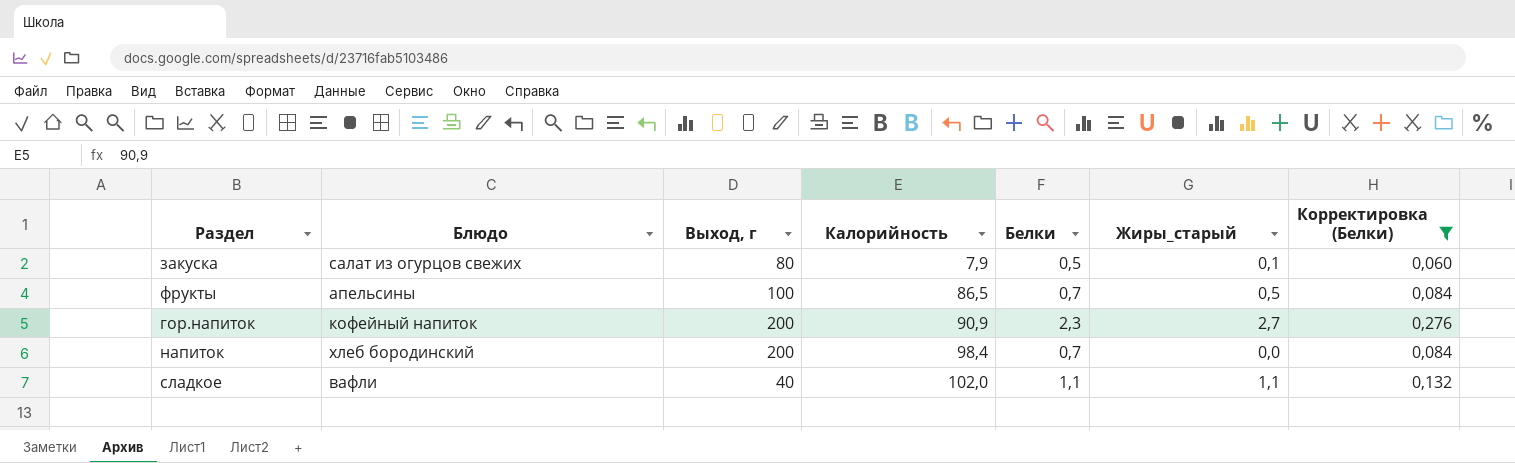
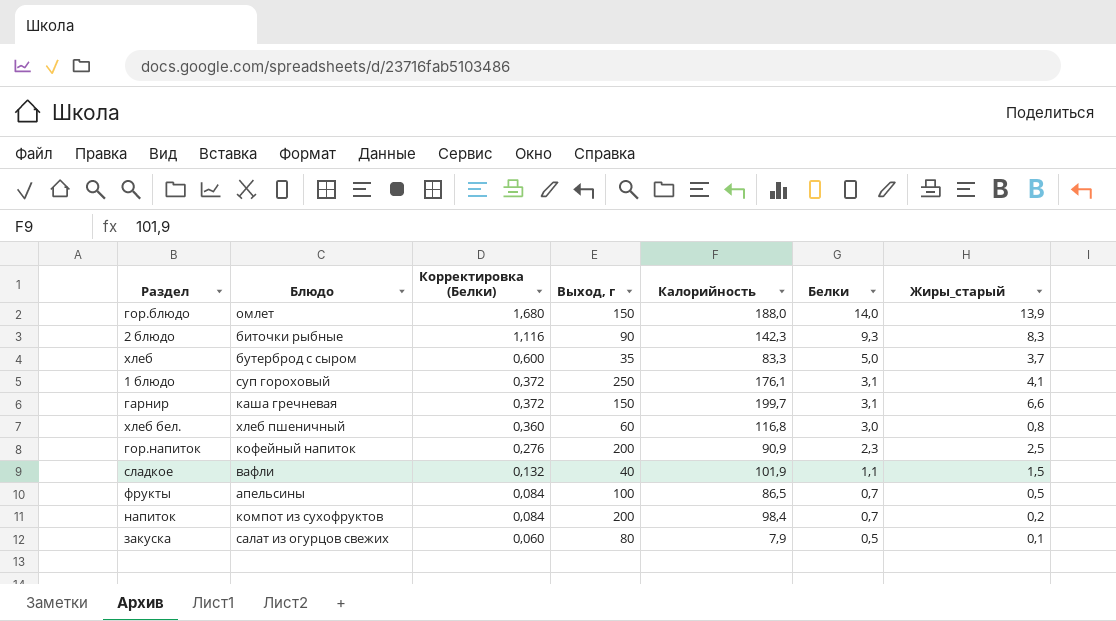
filter: Корректировка (Белки) <= 0,276 -> none
row order: Калорийность ascending -> Корректировка (Белки) descending
column Корректировка (Белки) | position: 7 -> 3
гор.напиток | Жиры_старый: 2,7 -> 2,5
сладкое | Калорийность: 102,0 -> 101,9
сладкое | Жиры_старый: 1,1 -> 1,5
напиток | Блюдо: хлеб бородинский -> компот из сухофруктов
напиток | Жиры_старый: 0,0 -> 0,2

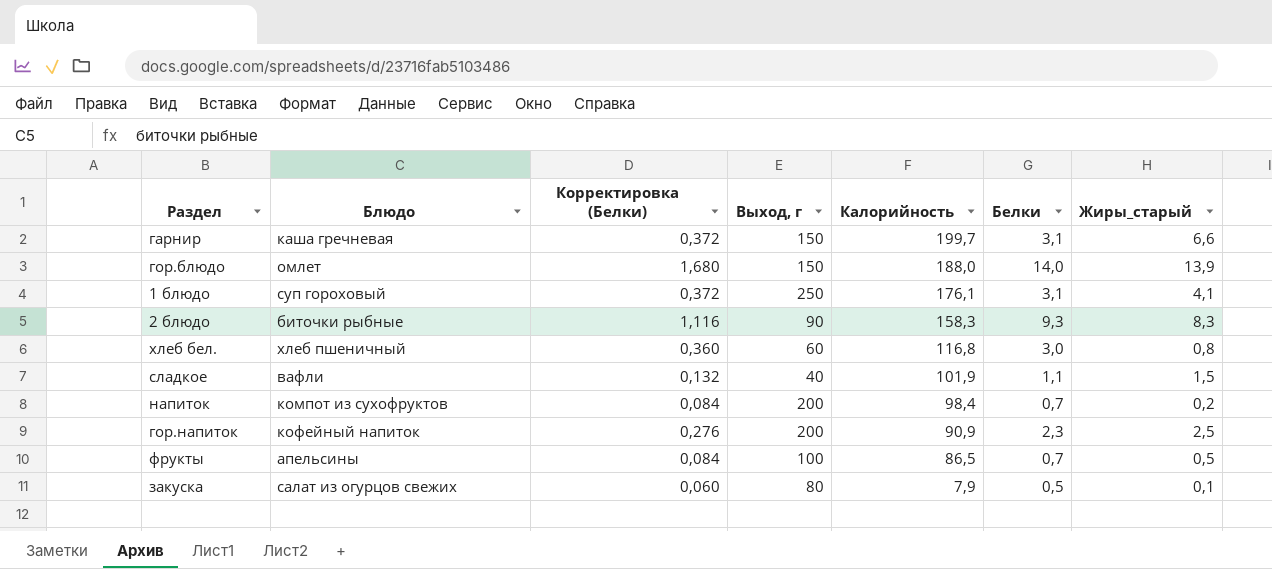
row order: Корректировка (Белки) descending -> Калорийность descending
row хлеб: бутерброд с сыром | 0,600 | 35 | 83,3 | 5,0 | 3,7 -> none
2 блюдо | Калорийность: 142,3 -> 158,3

